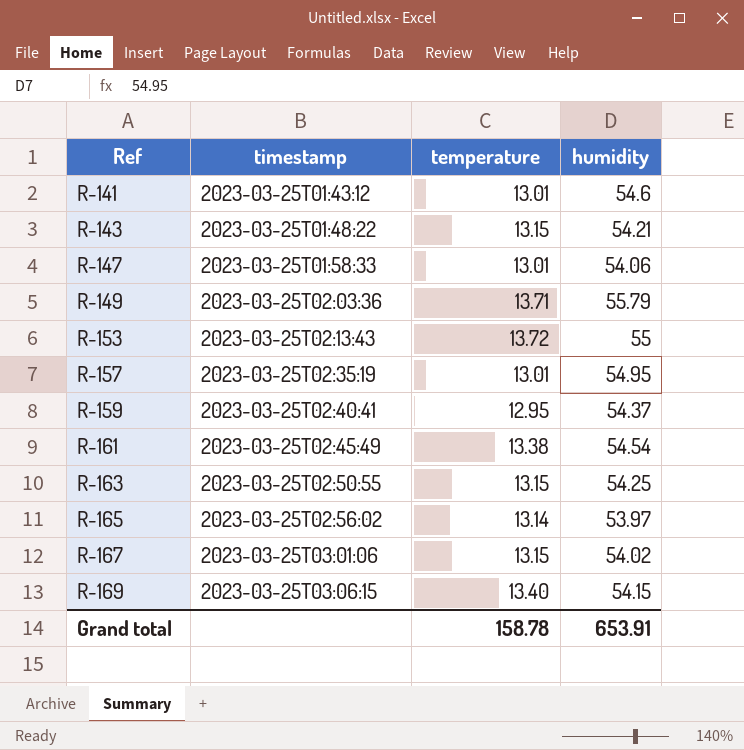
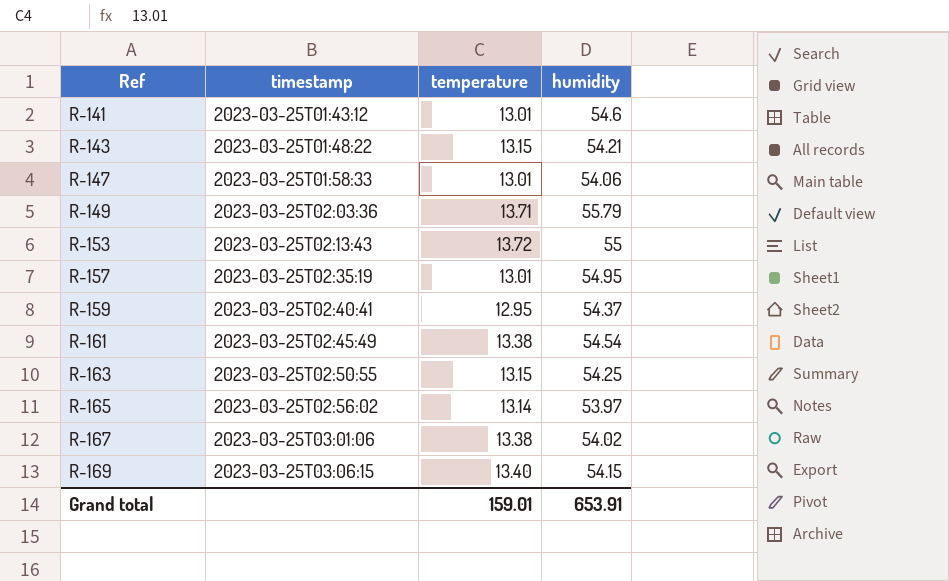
R-167 | temperature: 13.15 -> 13.38
Grand total | temperature: 158.78 -> 159.01

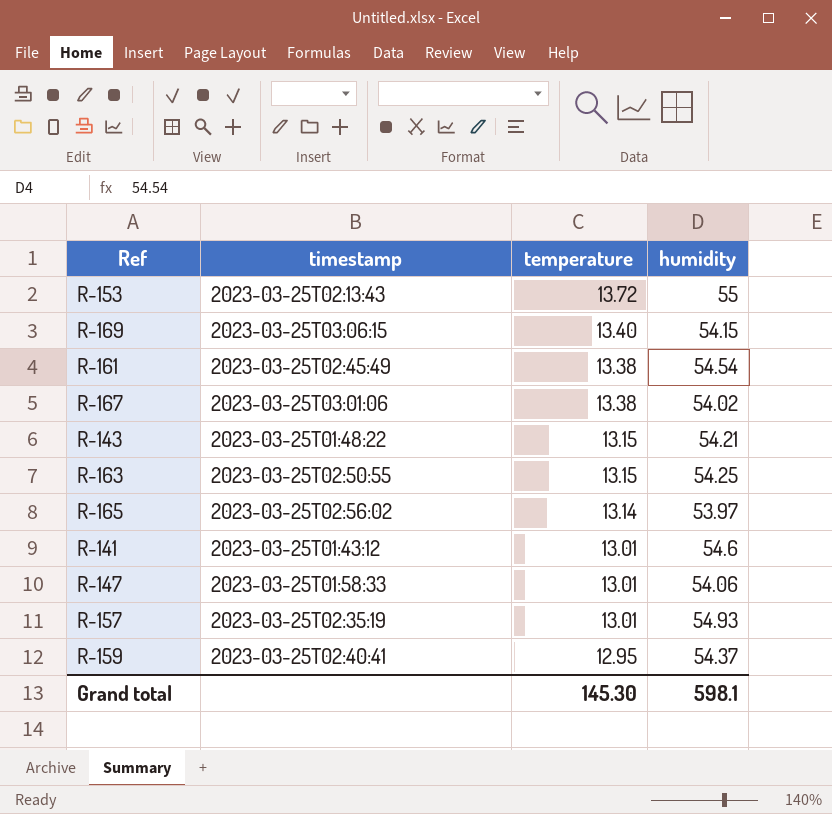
row order: Ref ascending -> temperature descending
row R-149: 2023-03-25T02:03:36 | 13.71 | 55.79 -> none
R-157 | humidity: 54.95 -> 54.93
Grand total | temperature: 159.01 -> 145.30
Grand total | humidity: 653.91 -> 598.1

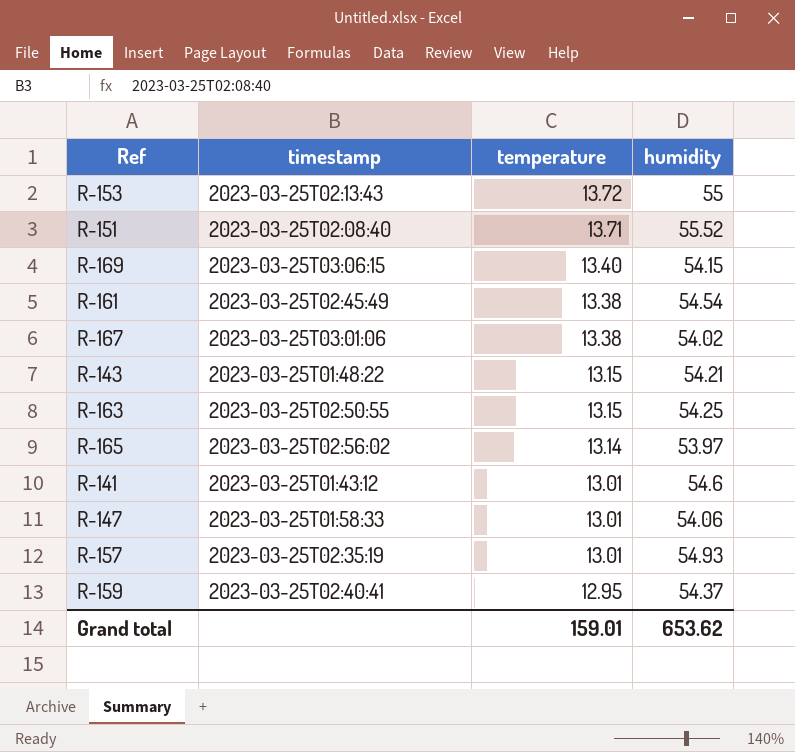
row R-151: none -> 2023-03-25T02:08:40 | 13.71 | 55.52
Grand total | temperature: 145.30 -> 159.01
Grand total | humidity: 598.1 -> 653.62

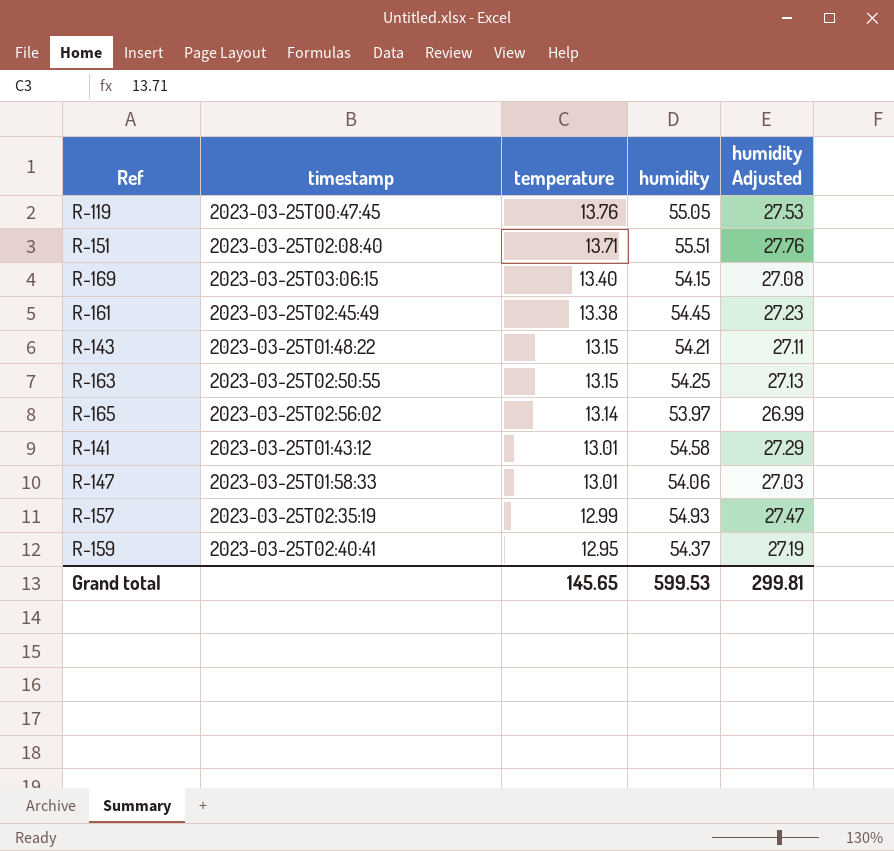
column humidity Adjusted | formula: none -> [humidity] * 0.5
row R-153: 2023-03-25T02:13:43 | 13.72 | 55 -> none
row R-167: 2023-03-25T03:01:06 | 13.38 | 54.02 -> none
row R-119: none -> 2023-03-25T00:47:45 | 13.76 | 55.05 | 27.53
R-151 | humidity: 55.52 -> 55.51
R-161 | humidity: 54.54 -> 54.45
R-141 | humidity: 54.6 -> 54.58
R-157 | temperature: 13.01 -> 12.99
Grand total | temperature: 159.01 -> 145.65
Grand total | humidity: 653.62 -> 599.53

